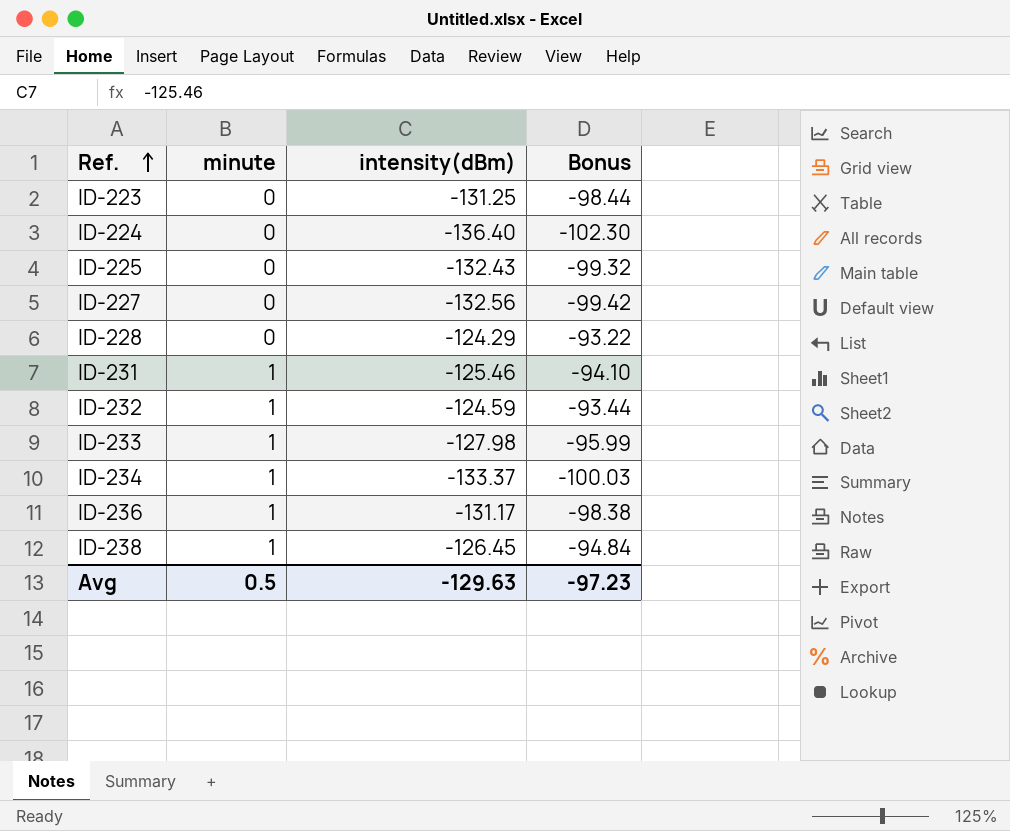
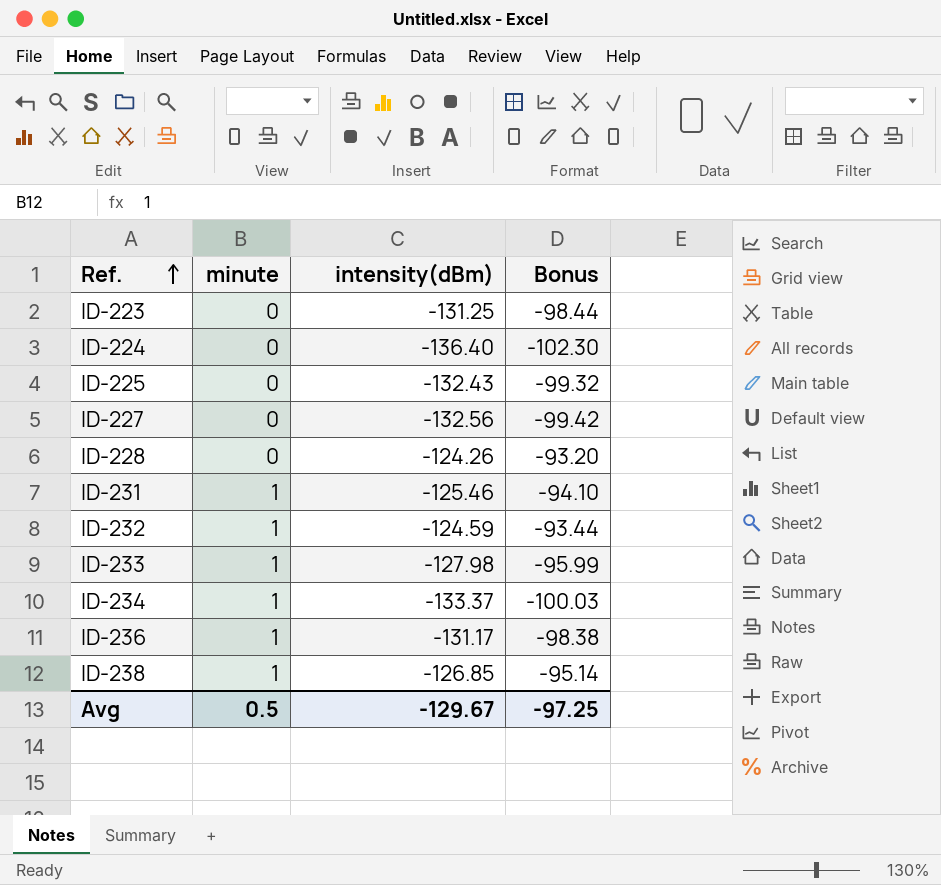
ID-228 | intensity(dBm): -124.29 -> -124.26
ID-228 | Bonus: -93.22 -> -93.20
ID-238 | intensity(dBm): -126.45 -> -126.85
ID-238 | Bonus: -94.84 -> -95.14
Avg | intensity(dBm): -129.63 -> -129.67
Avg | Bonus: -97.23 -> -97.25

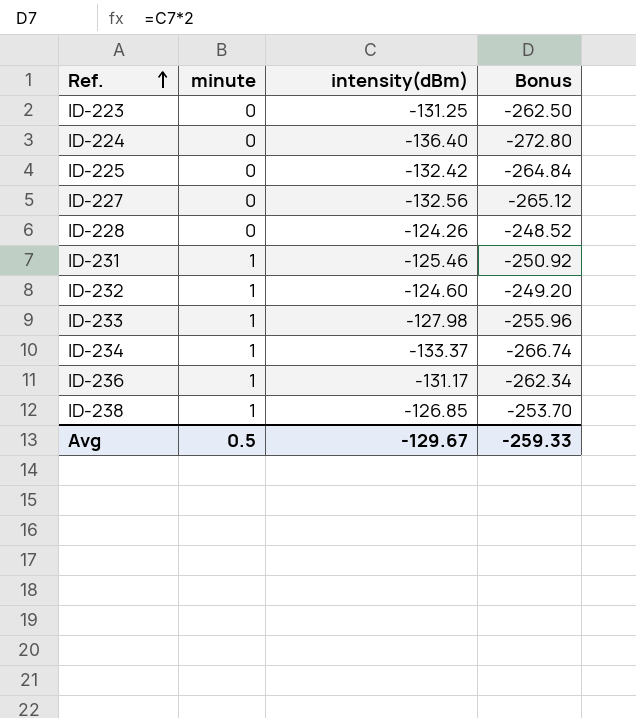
column Bonus | formula: [intensity(dBm)] * 0.75 -> [intensity(dBm)] * 2
ID-225 | intensity(dBm): -132.43 -> -132.42
ID-232 | intensity(dBm): -124.59 -> -124.60
Avg | Bonus: -97.25 -> -259.33

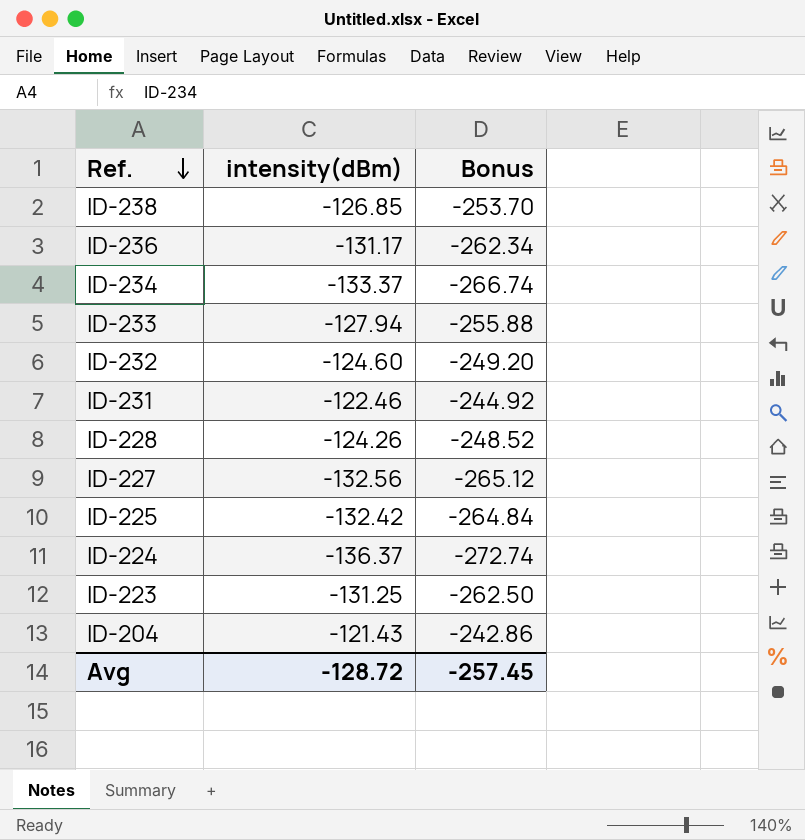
row order: Ref. ascending -> Ref. descending
column minute | position: 2 -> none
ID-233 | intensity(dBm): -127.98 -> -127.94
ID-233 | Bonus: -255.96 -> -255.88
ID-231 | intensity(dBm): -125.46 -> -122.46
ID-231 | Bonus: -250.92 -> -244.92
ID-224 | intensity(dBm): -136.40 -> -136.37
ID-224 | Bonus: -272.80 -> -272.74
row ID-204: none -> -121.43 | -242.86
Avg | intensity(dBm): -129.67 -> -128.72
Avg | Bonus: -259.33 -> -257.45

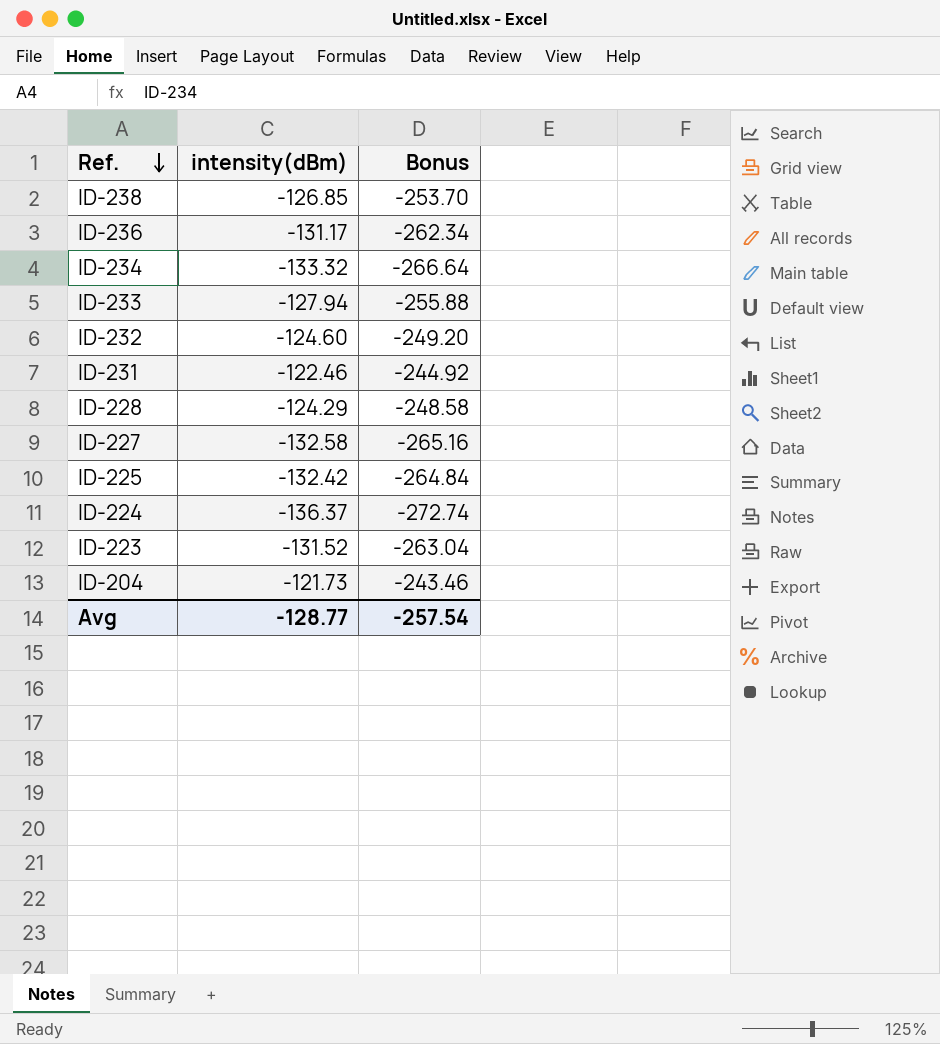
ID-234 | intensity(dBm): -133.37 -> -133.32
ID-234 | Bonus: -266.74 -> -266.64
ID-228 | intensity(dBm): -124.26 -> -124.29
ID-228 | Bonus: -248.52 -> -248.58
ID-227 | intensity(dBm): -132.56 -> -132.58
ID-227 | Bonus: -265.12 -> -265.16
ID-223 | intensity(dBm): -131.25 -> -131.52
ID-223 | Bonus: -262.50 -> -263.04
ID-204 | intensity(dBm): -121.43 -> -121.73
ID-204 | Bonus: -242.86 -> -243.46
Avg | intensity(dBm): -128.72 -> -128.77
Avg | Bonus: -257.45 -> -257.54

